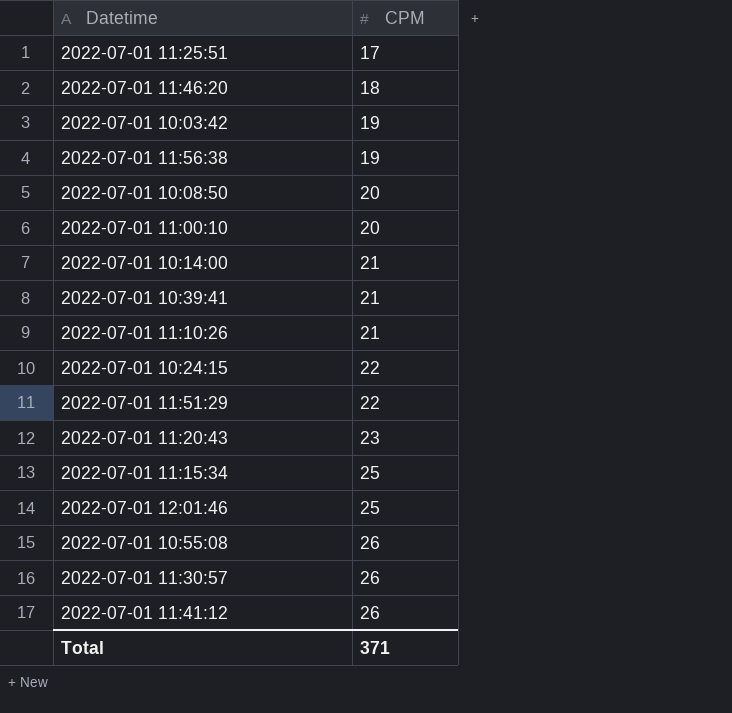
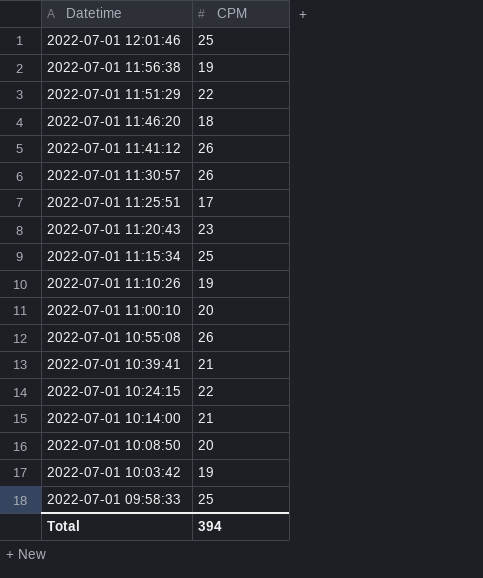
row order: CPM ascending -> Datetime descending
2022-07-01 11:10:26 | CPM: 21 -> 19
row 2022-07-01 09:58:33: none -> 25
Total | CPM: 371 -> 394

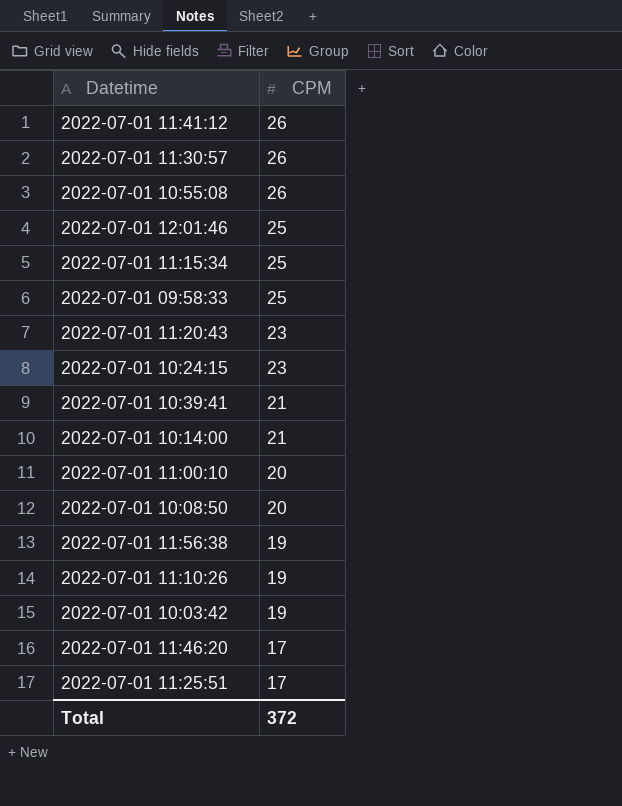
row order: Datetime descending -> CPM descending
row 2022-07-01 11:51:29: 22 -> none
2022-07-01 10:24:15 | CPM: 22 -> 23
2022-07-01 11:46:20 | CPM: 18 -> 17
Total | CPM: 394 -> 372

